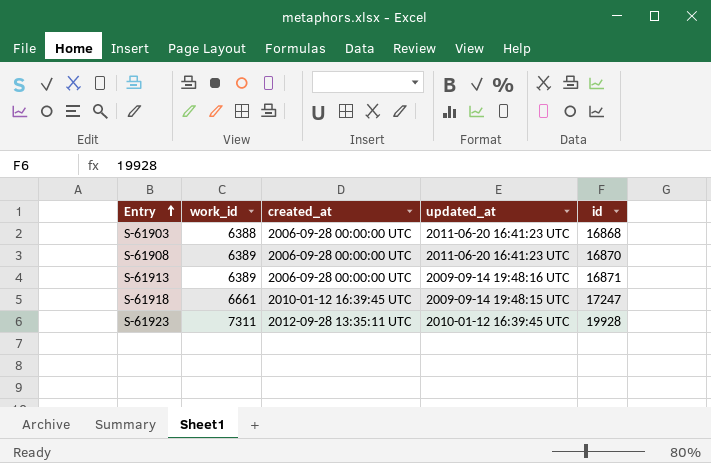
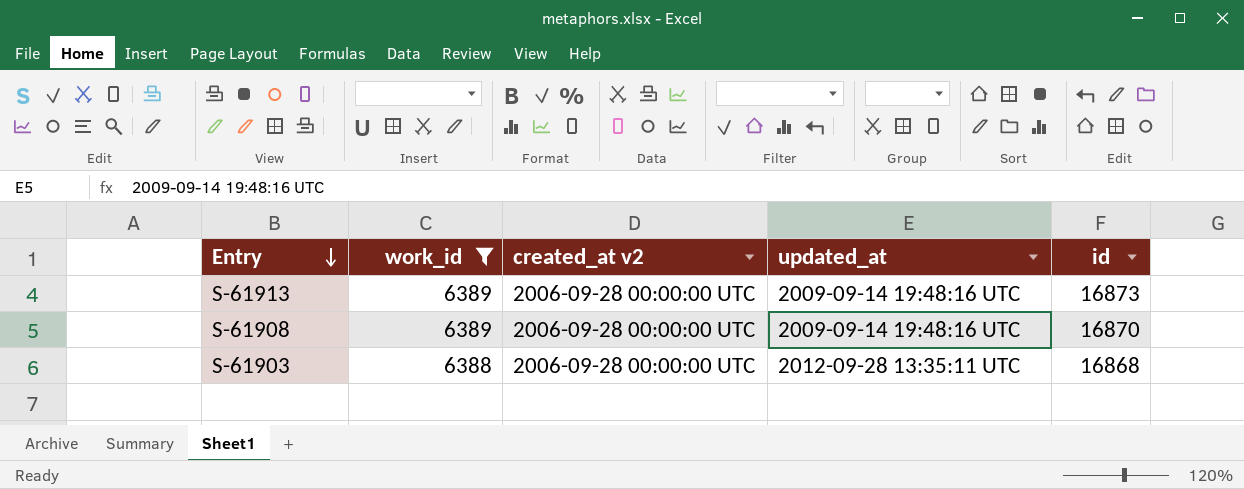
filter: none -> work_id <= 6389
row order: Entry ascending -> Entry descending
column name: created_at -> created_at v2
S-61913 | id: 16871 -> 16873
S-61908 | updated_at: 2011-06-20 16:41:23 UTC -> 2009-09-14 19:48:16 UTC
S-61903 | updated_at: 2011-06-20 16:41:23 UTC -> 2012-09-28 13:35:11 UTC

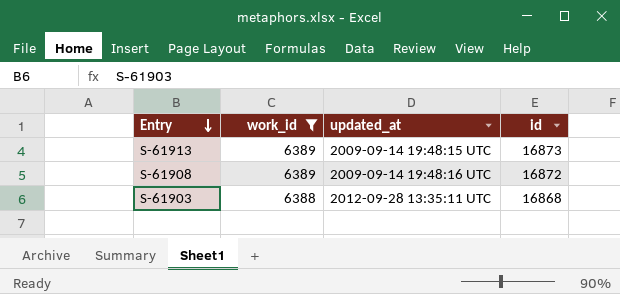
column created_at v2 | position: 3 -> none
S-61913 | updated_at: 2009-09-14 19:48:16 UTC -> 2009-09-14 19:48:15 UTC
S-61908 | id: 16870 -> 16872

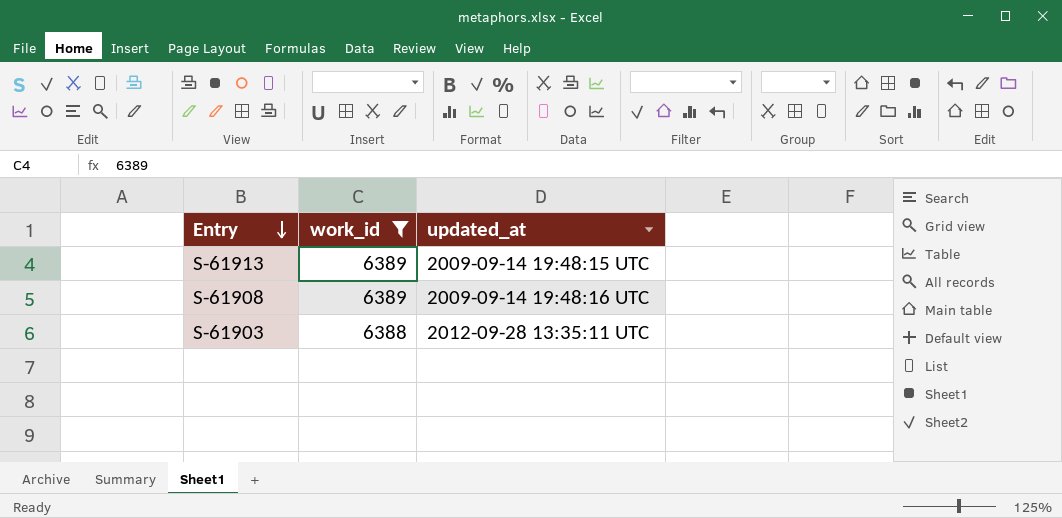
column id | position: 4 -> none

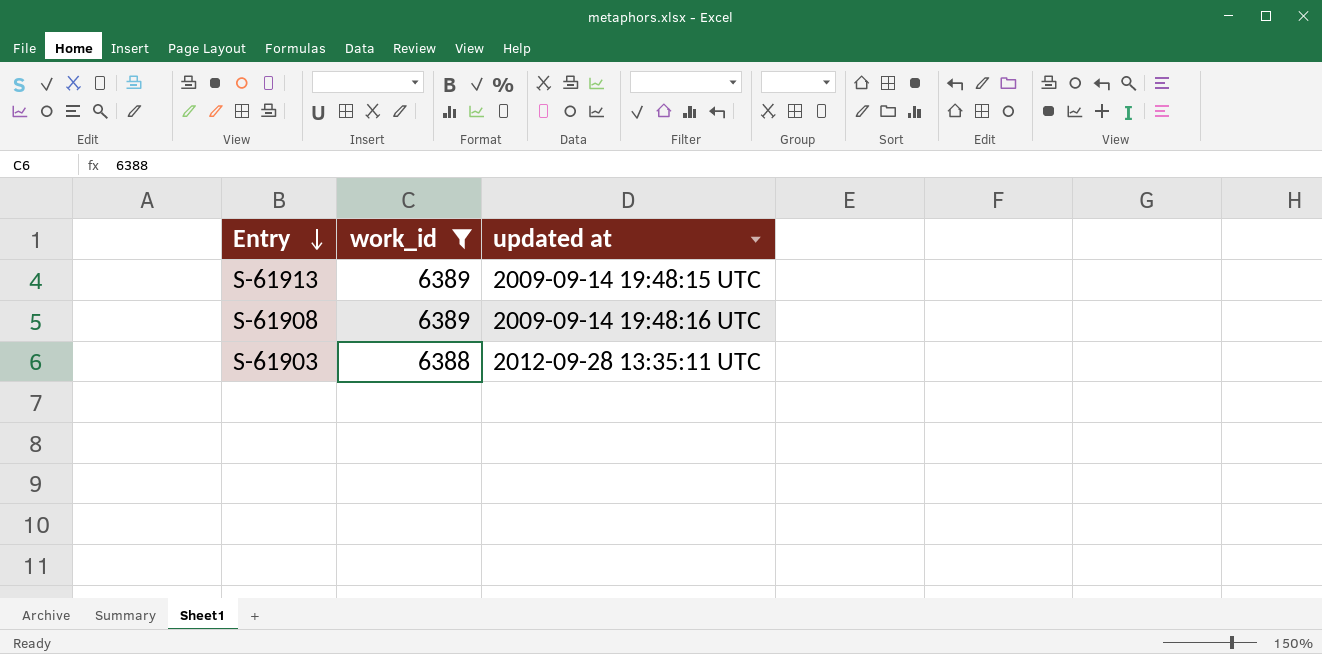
column name: updated_at -> updated at

